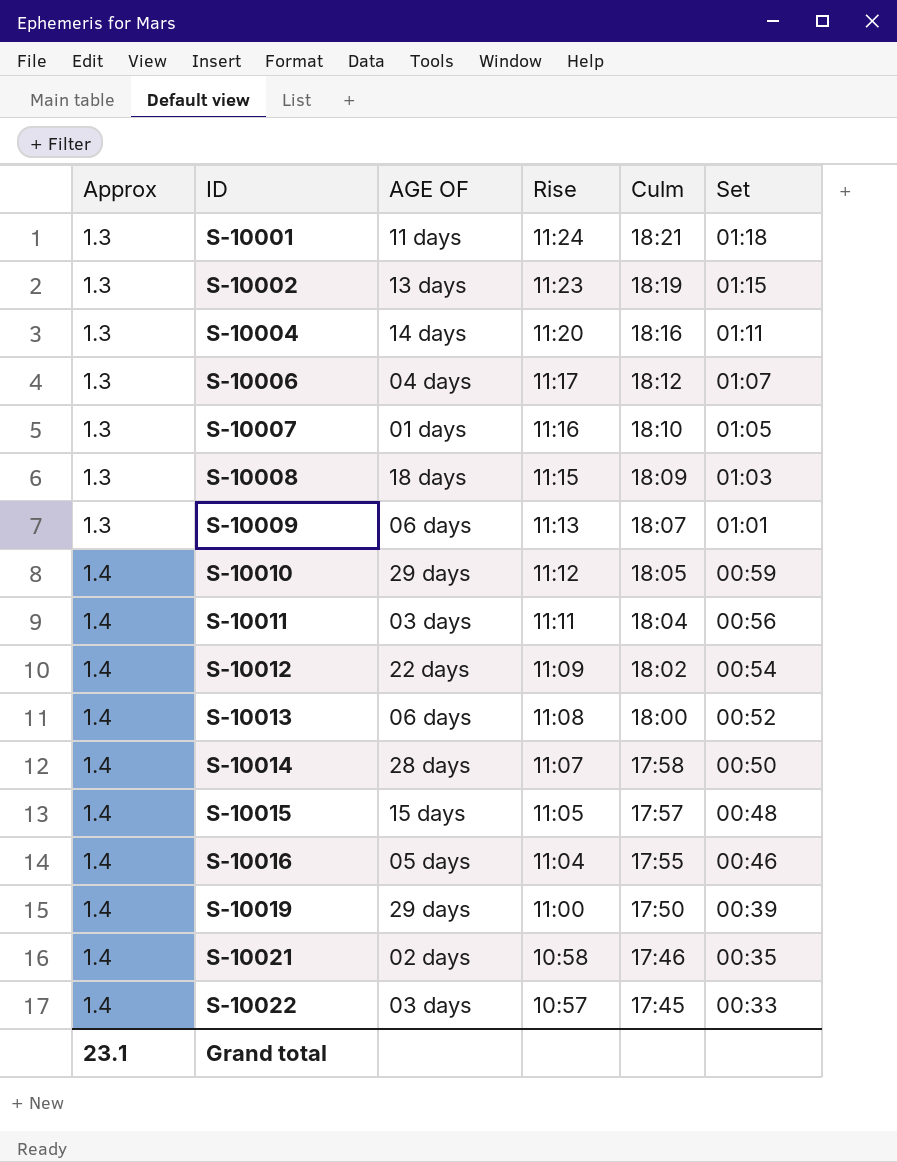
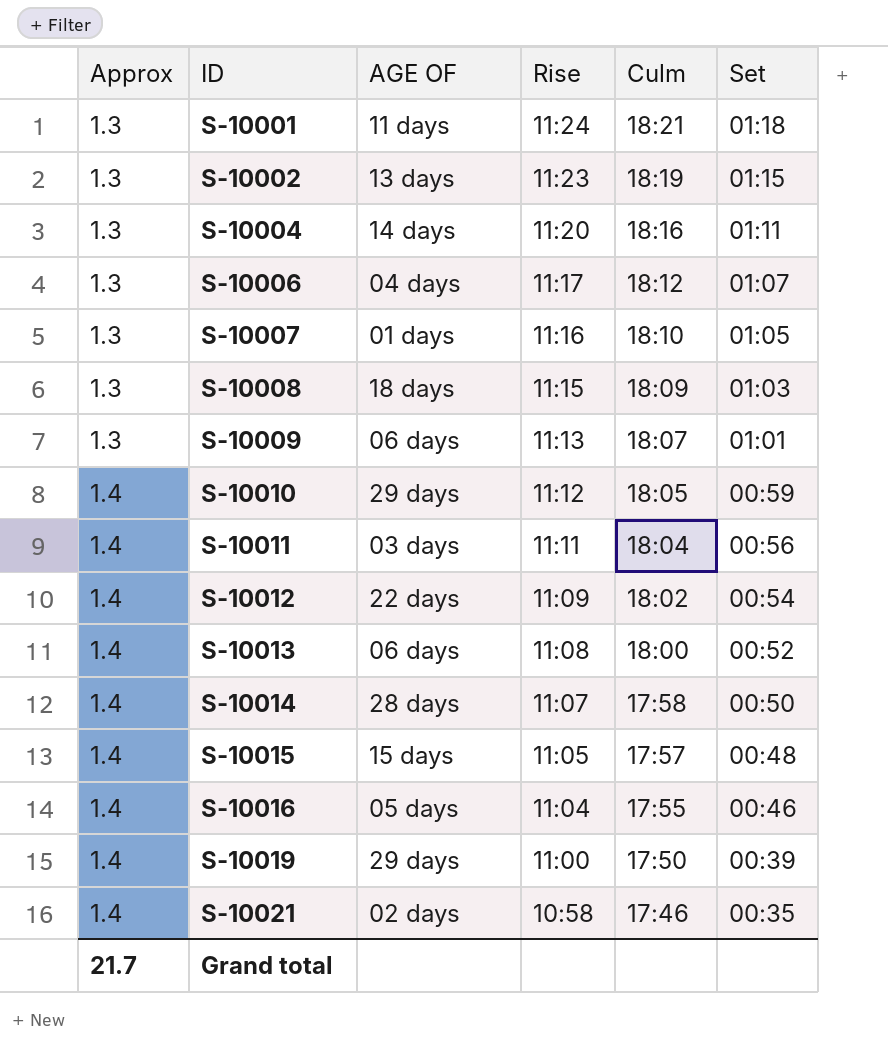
row S-10022: 1.4 | 03 days | 10:57 | 17:45 | 00:33 -> none
Grand total | Approx: 23.1 -> 21.7

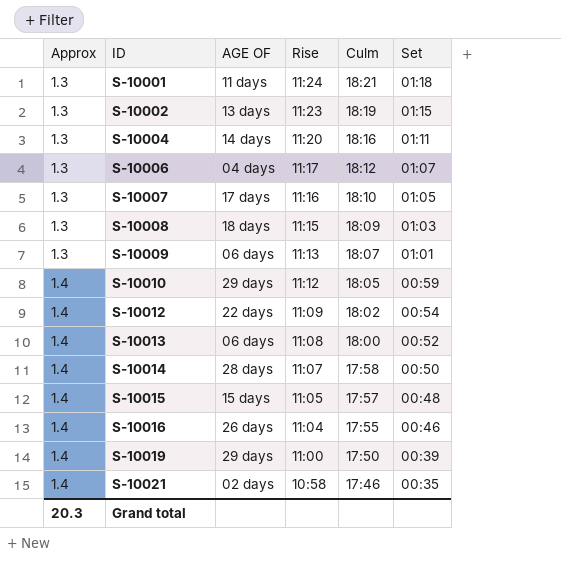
row S-10011: 1.4 | 03 days | 11:11 | 18:04 | 00:56 -> none
S-10007 | AGE OF: 01 days -> 17 days
S-10016 | AGE OF: 05 days -> 26 days
Grand total | Approx: 21.7 -> 20.3

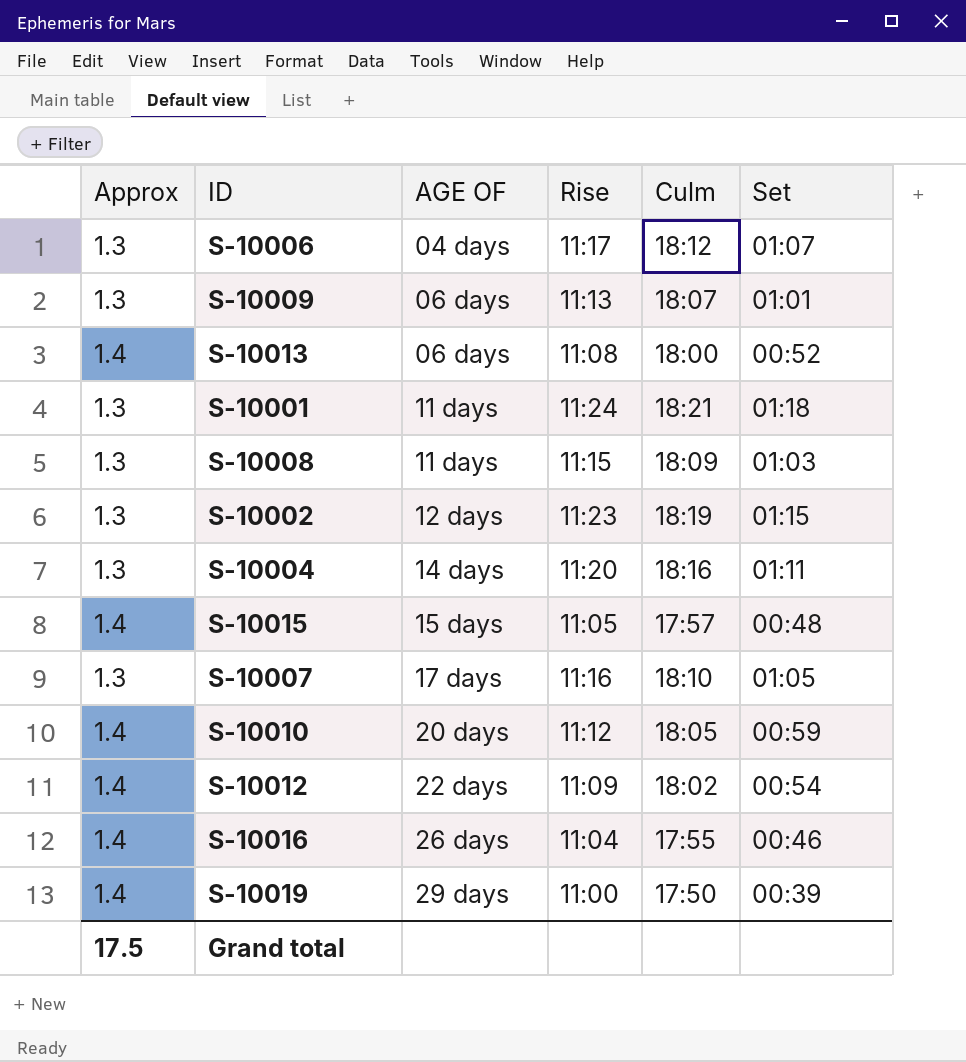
row order: Approx ascending -> AGE OF ascending
row S-10014: 1.4 | 28 days | 11:07 | 17:58 | 00:50 -> none
row S-10021: 1.4 | 02 days | 10:58 | 17:46 | 00:35 -> none
S-10008 | AGE OF: 18 days -> 11 days
S-10002 | AGE OF: 13 days -> 12 days
S-10010 | AGE OF: 29 days -> 20 days
Grand total | Approx: 20.3 -> 17.5

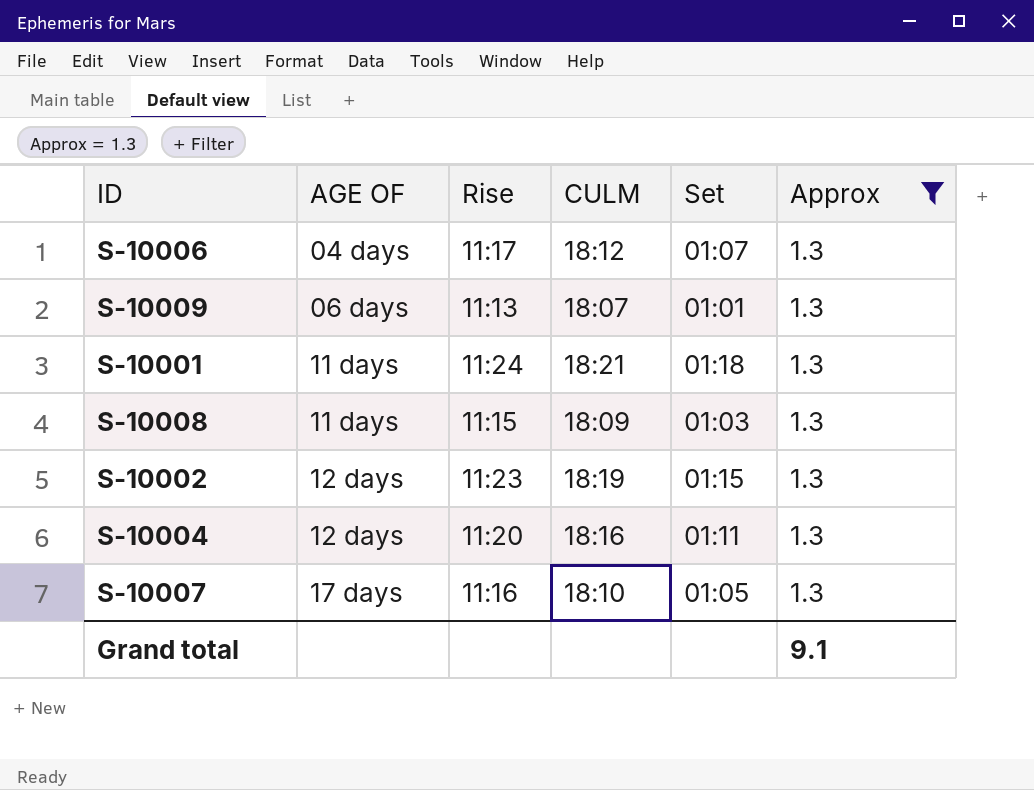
filter: none -> Approx = 1.3
column name: Culm -> CULM
column Approx | position: 1 -> 6
S-10004 | AGE OF: 14 days -> 12 days
Grand total | Approx: 17.5 -> 9.1

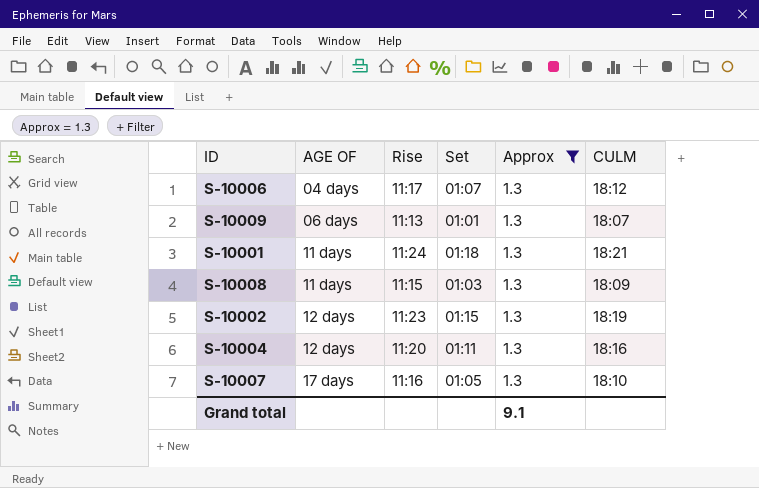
column CULM | position: 4 -> 6

